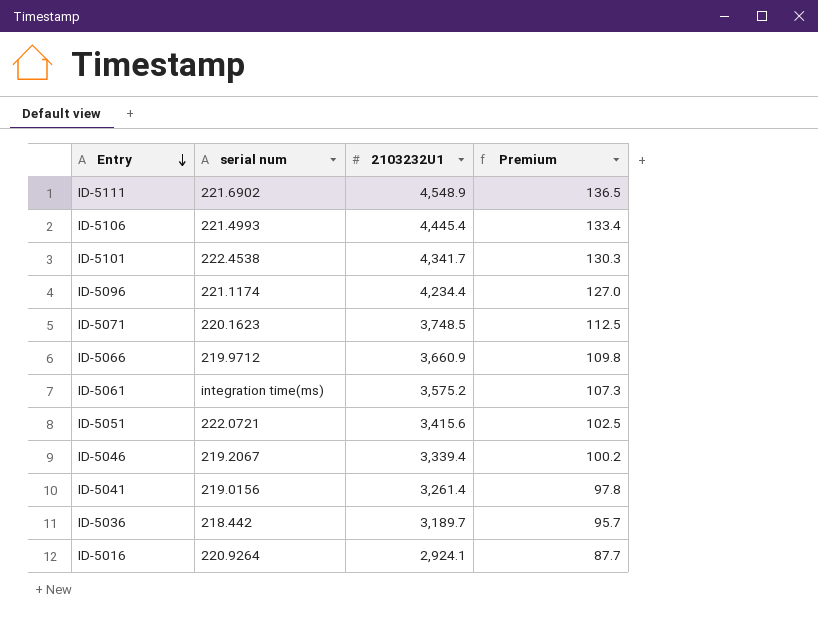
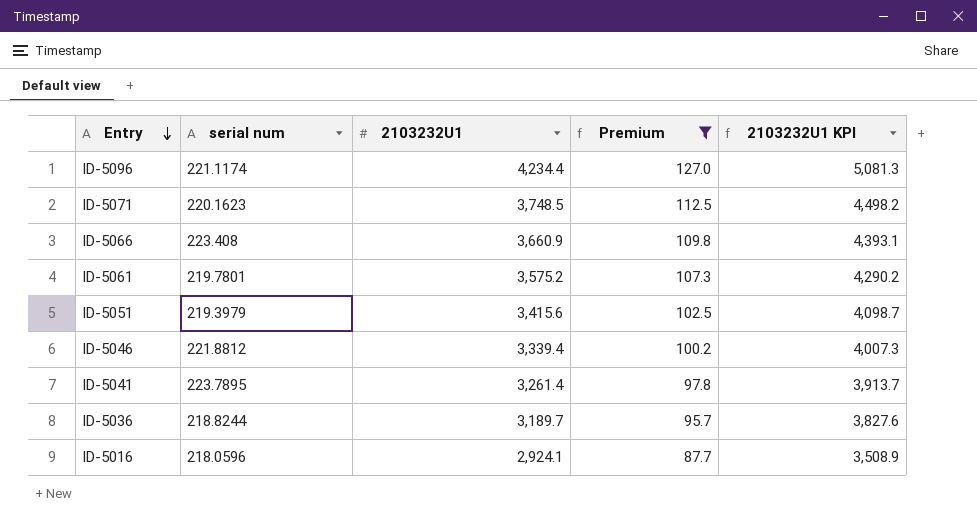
filter: none -> Premium <= 127.0
column 2103232U1 KPI | formula: none -> [2103232U1] * 1.2
ID-5066 | serial num: 219.9712 -> 223.408
ID-5061 | serial num: integration time(ms) -> 219.7801
ID-5051 | serial num: 222.0721 -> 219.3979
ID-5046 | serial num: 219.2067 -> 221.8812
ID-5041 | serial num: 219.0156 -> 223.7895
ID-5036 | serial num: 218.442 -> 218.8244
ID-5016 | serial num: 220.9264 -> 218.0596

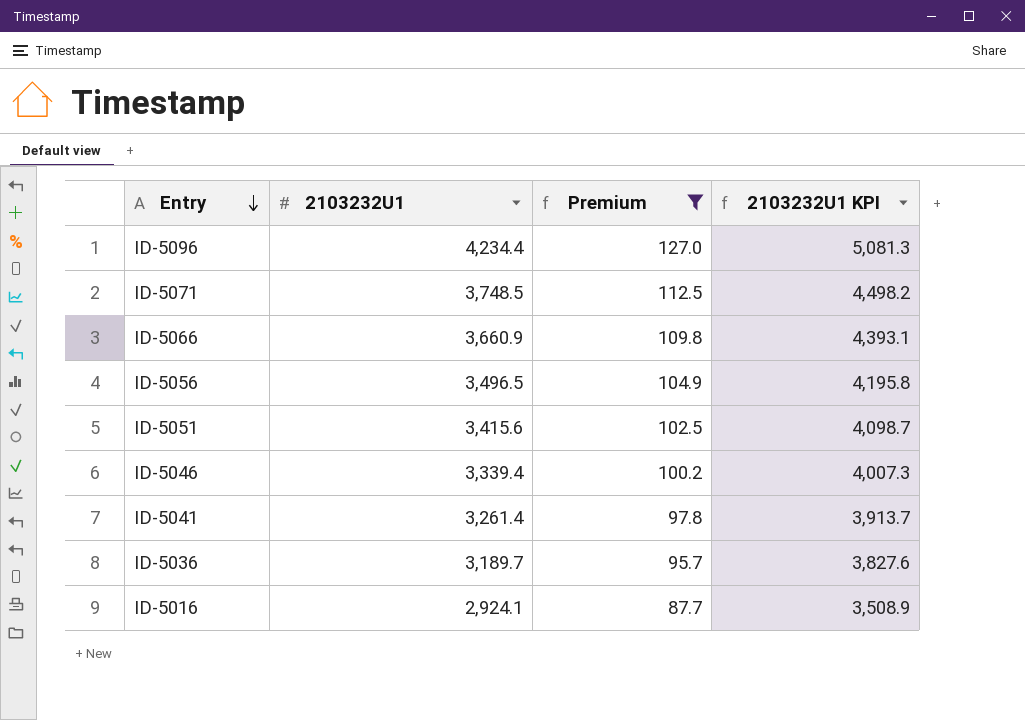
column serial num | position: 2 -> none
row ID-5061: 219.7801 | 3,575.2 | 107.3 | 4,290.2 -> none
row ID-5056: none -> 3,496.5 | 104.9 | 4,195.8

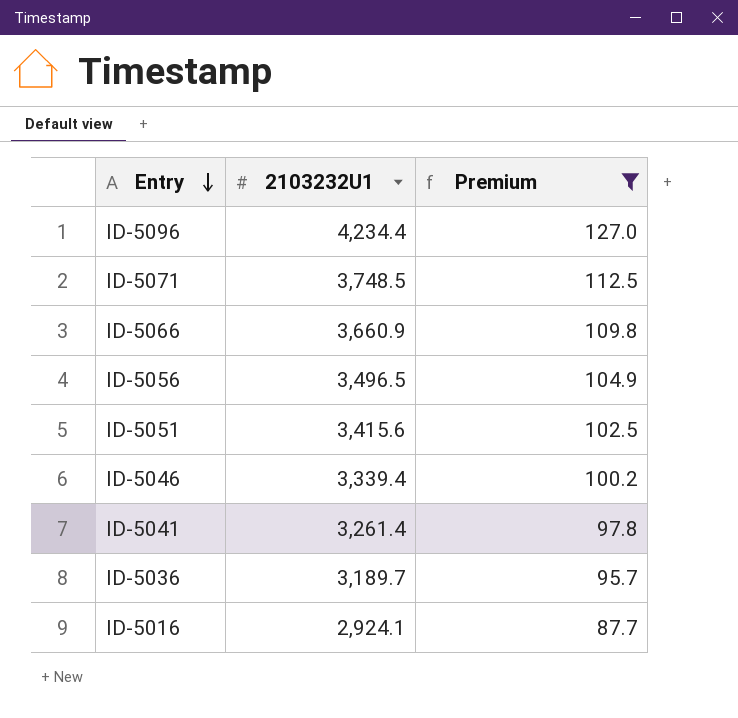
column 2103232U1 KPI | formula: [2103232U1] * 1.2 -> none

